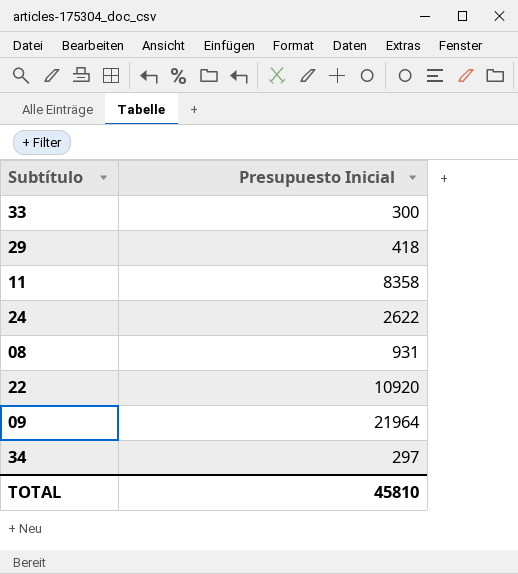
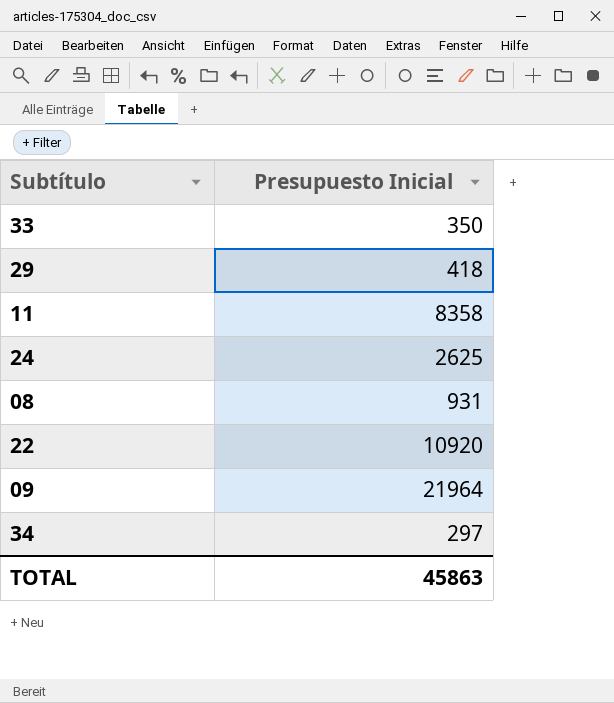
33 | Presupuesto Inicial: 300 -> 350
24 | Presupuesto Inicial: 2622 -> 2625
TOTAL | Presupuesto Inicial: 45810 -> 45863

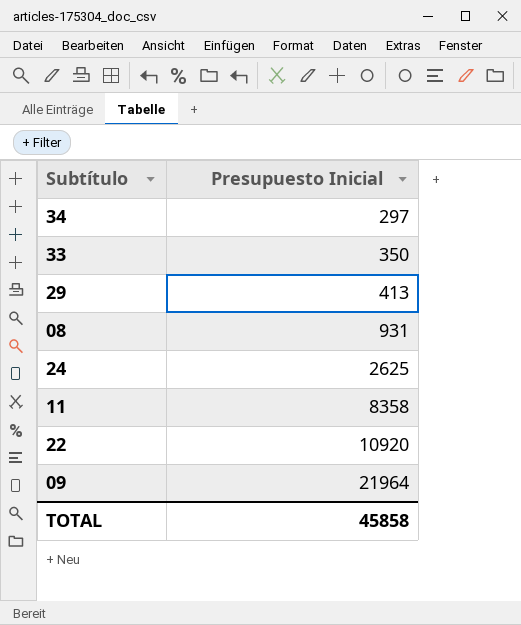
row order: none -> Presupuesto Inicial ascending
29 | Presupuesto Inicial: 418 -> 413
TOTAL | Presupuesto Inicial: 45863 -> 45858

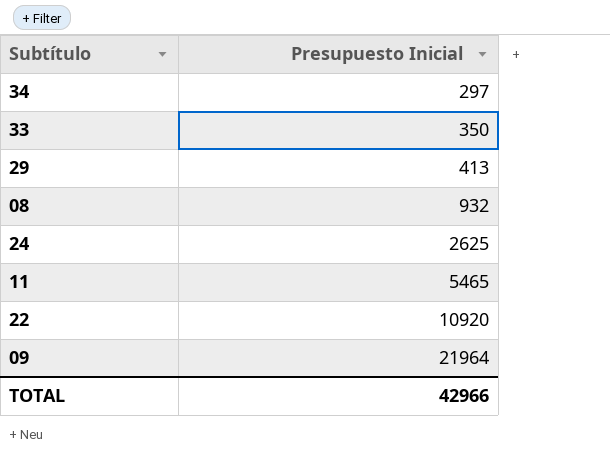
08 | Presupuesto Inicial: 931 -> 932
11 | Presupuesto Inicial: 8358 -> 5465
TOTAL | Presupuesto Inicial: 45858 -> 42966

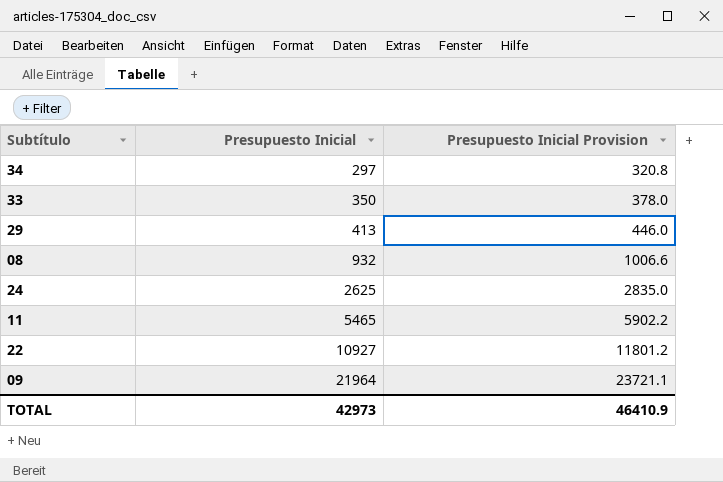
column Presupuesto Inicial Provision | formula: none -> [Presupuesto Inicial] * 1.08
22 | Presupuesto Inicial: 10920 -> 10927
TOTAL | Presupuesto Inicial: 42966 -> 42973

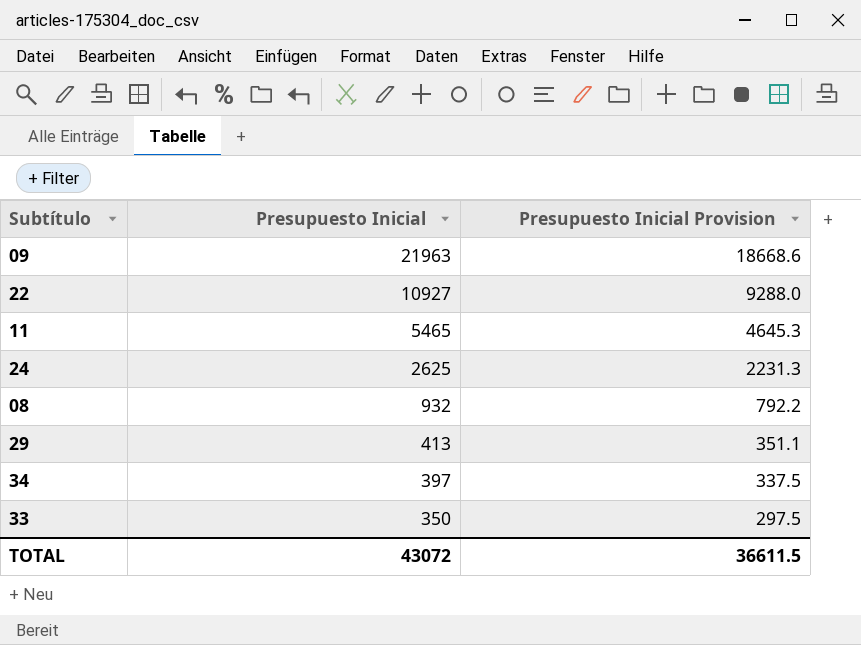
row order: Presupuesto Inicial ascending -> Presupuesto Inicial descending
column Presupuesto Inicial Provision | formula: [Presupuesto Inicial] * 1.08 -> [Presupuesto Inicial] * 0.85
09 | Presupuesto Inicial: 21964 -> 21963
34 | Presupuesto Inicial: 297 -> 397
TOTAL | Presupuesto Inicial: 42973 -> 43072
TOTAL | Presupuesto Inicial Provision: 46410.9 -> 36611.5

